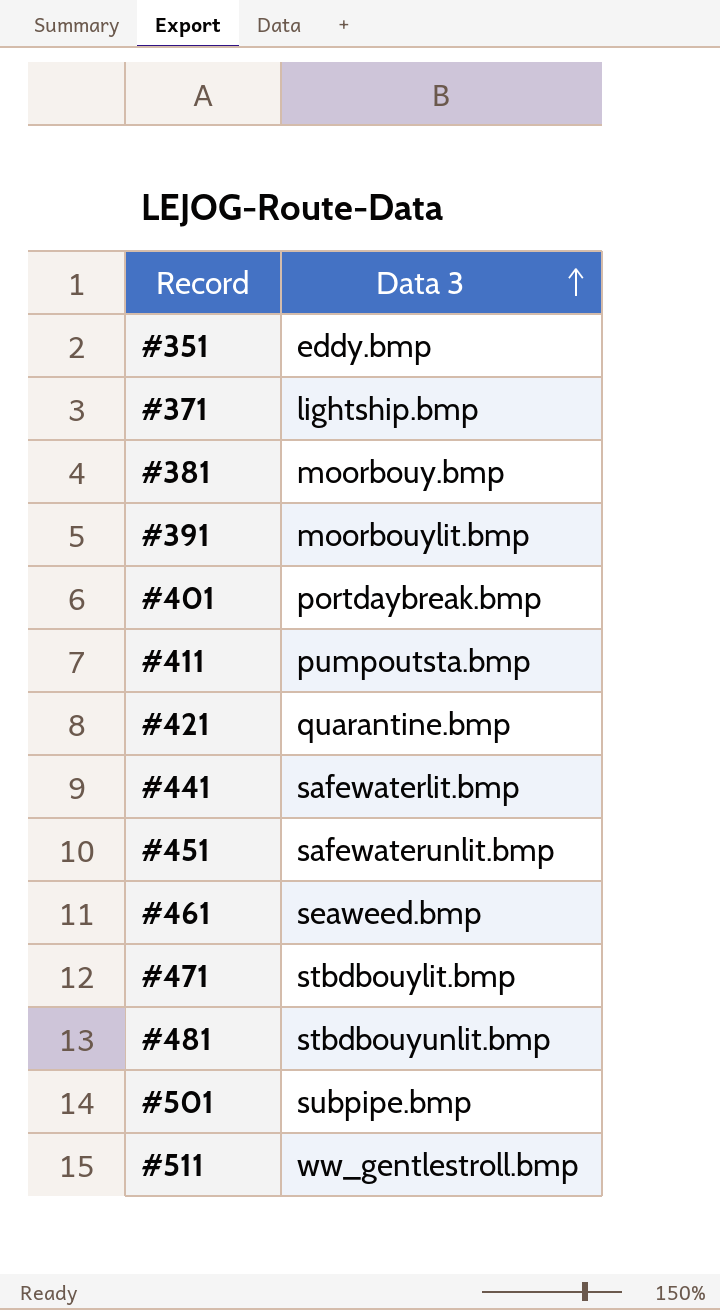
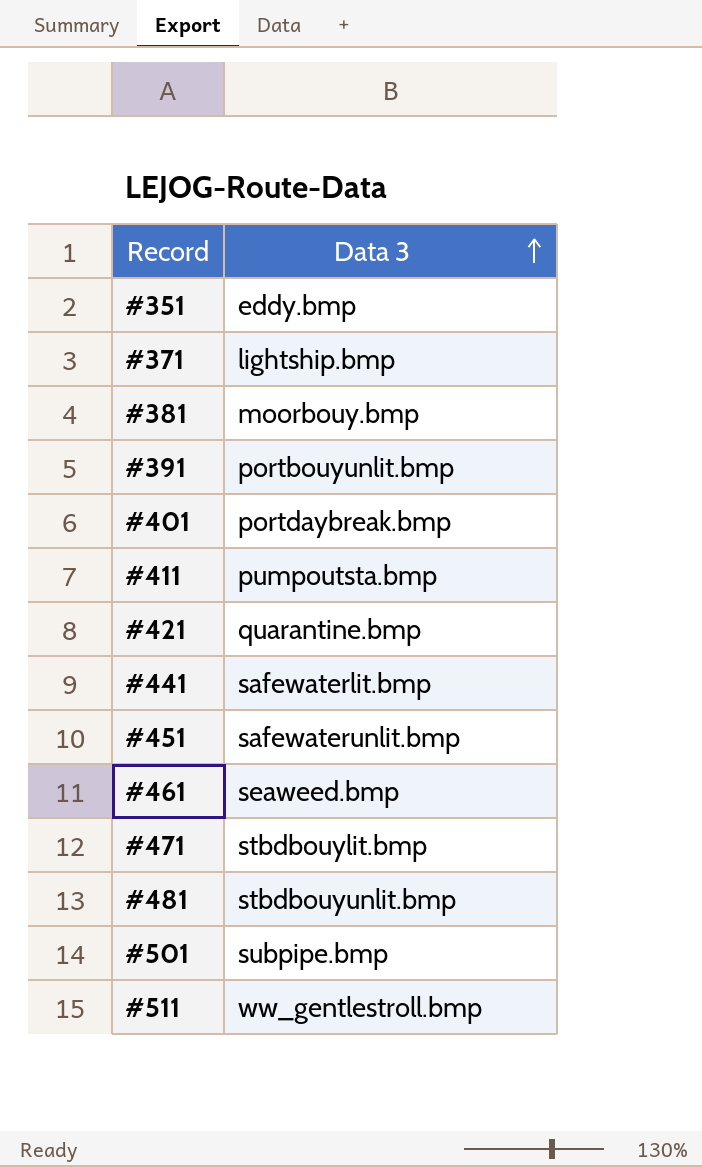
#391 | Data 3: moorbouylit.bmp -> portbouyunlit.bmp

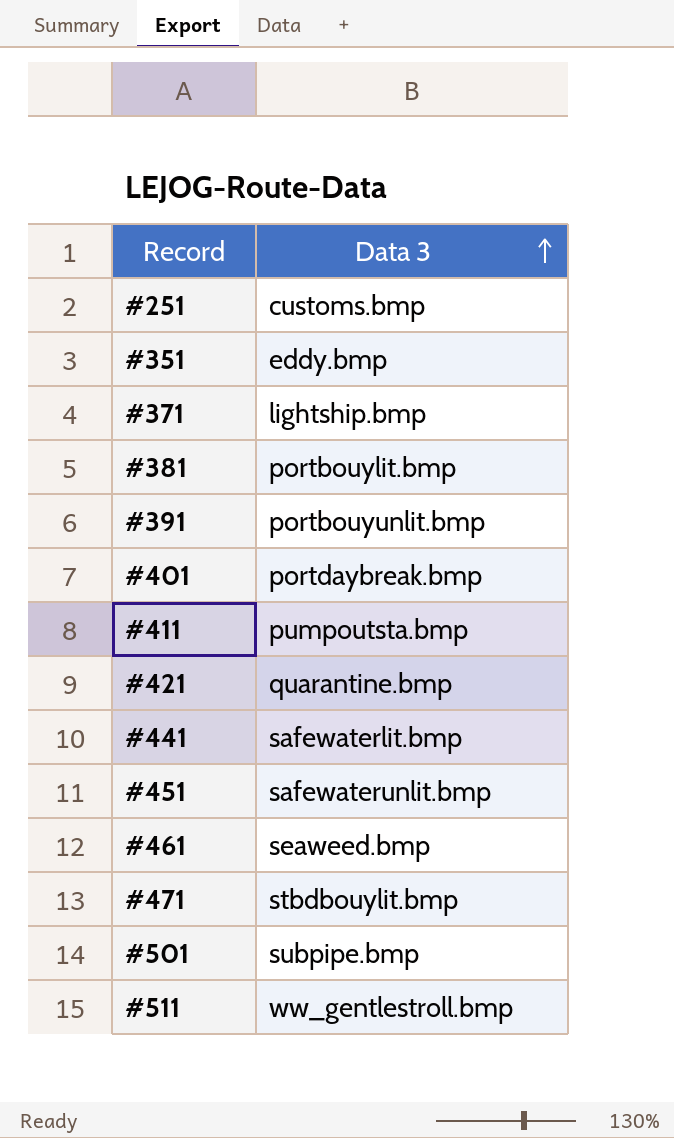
row #481: stbdbouyunlit.bmp -> none
row #251: none -> customs.bmp
#381 | Data 3: moorbouy.bmp -> portbouylit.bmp

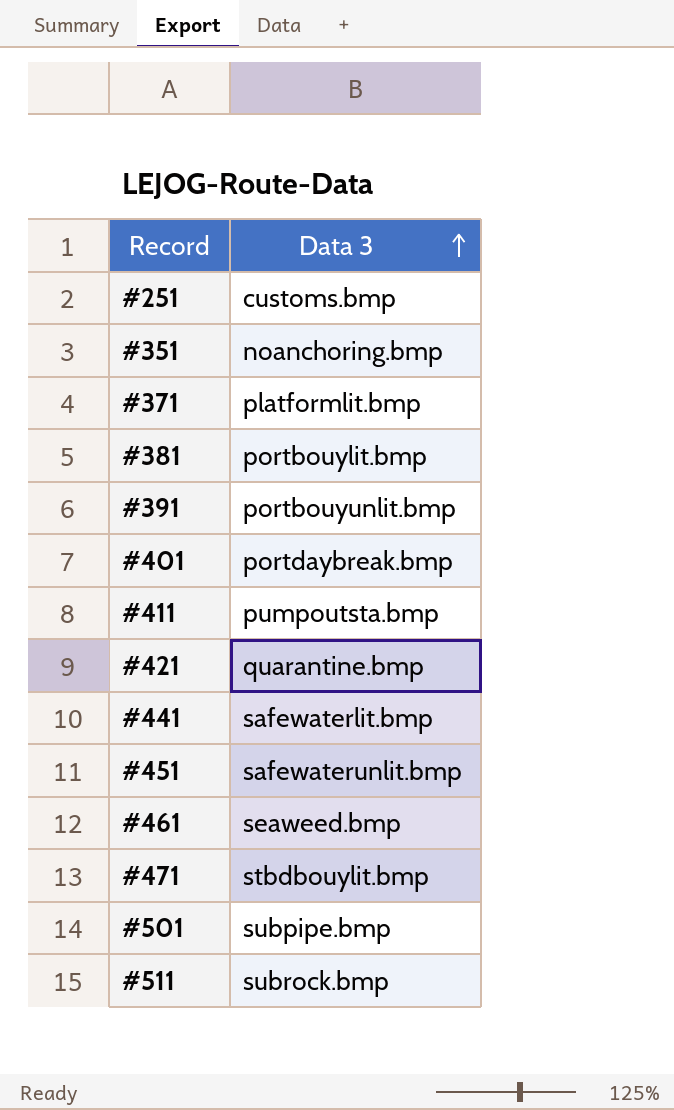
#351 | Data 3: eddy.bmp -> noanchoring.bmp
#371 | Data 3: lightship.bmp -> platformlit.bmp
#511 | Data 3: ww_gentlestroll.bmp -> subrock.bmp

